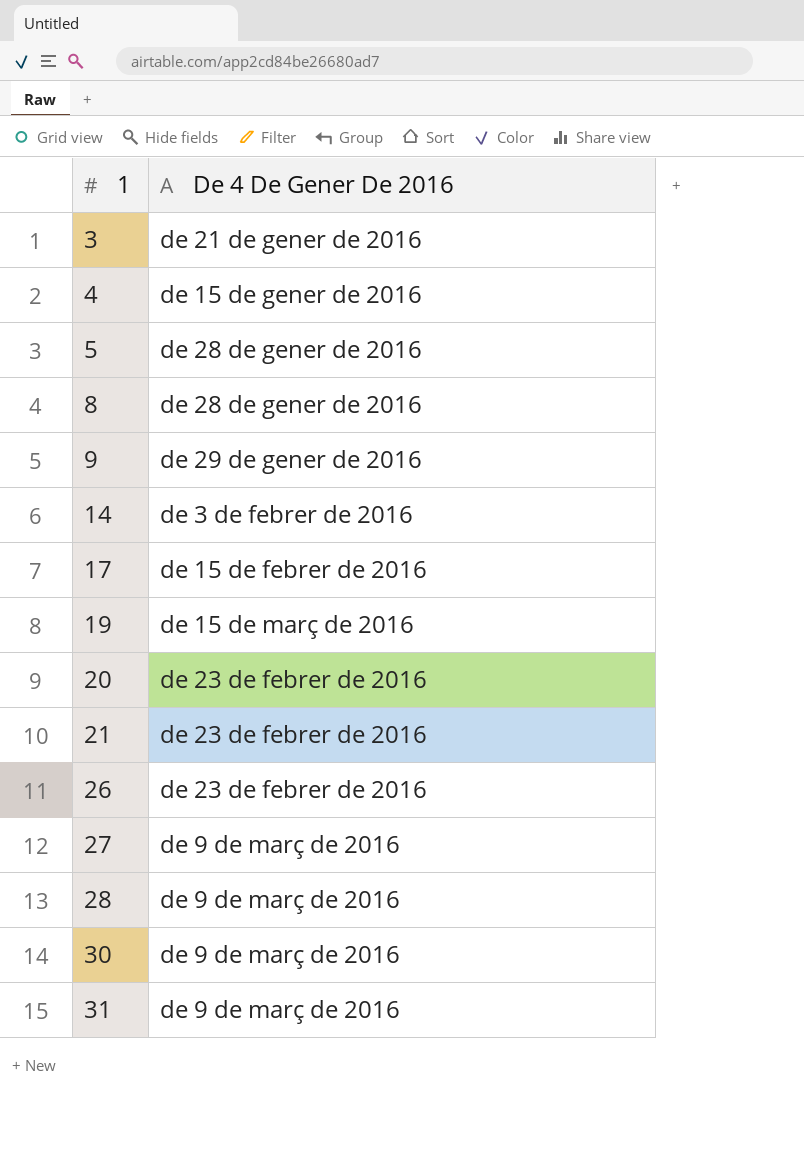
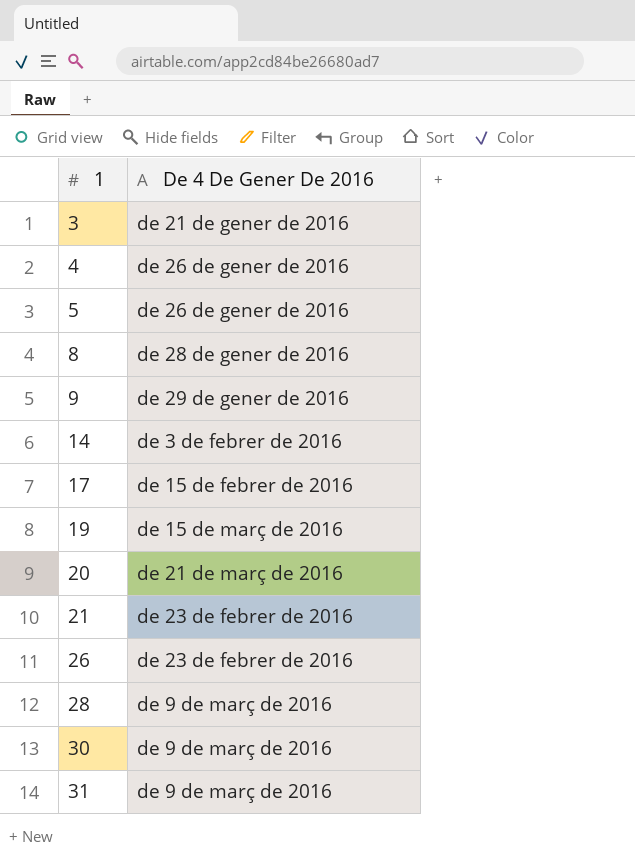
row 27: de 9 de març de 2016 -> none
4 | De 4 De Gener De 2016: de 15 de gener de 2016 -> de 26 de gener de 2016
5 | De 4 De Gener De 2016: de 28 de gener de 2016 -> de 26 de gener de 2016
20 | De 4 De Gener De 2016: de 23 de febrer de 2016 -> de 21 de març de 2016

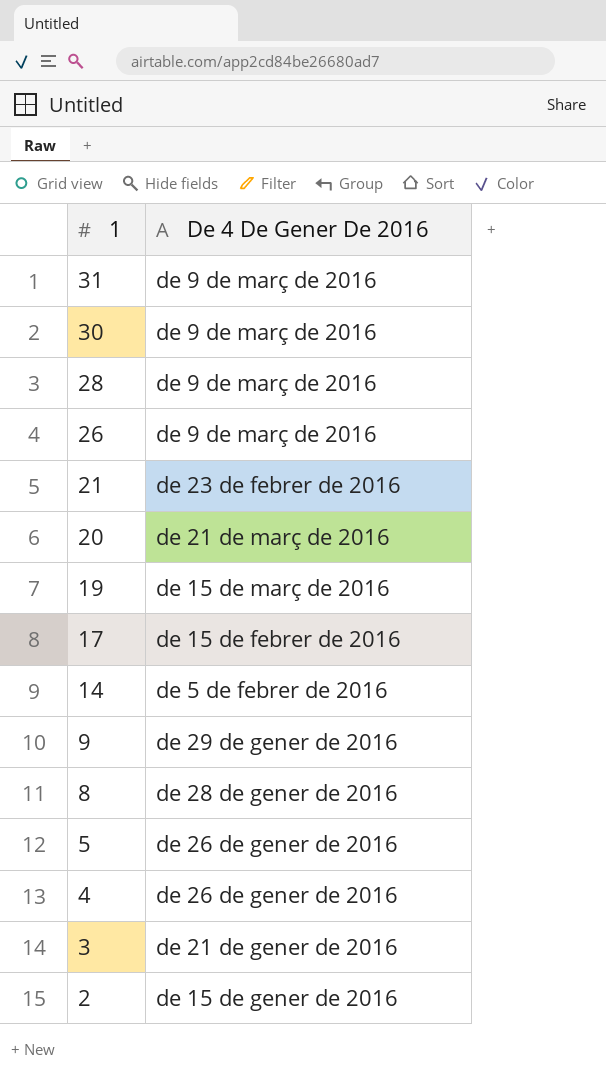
row order: 1 ascending -> 1 descending
26 | De 4 De Gener De 2016: de 23 de febrer de 2016 -> de 9 de març de 2016
14 | De 4 De Gener De 2016: de 3 de febrer de 2016 -> de 5 de febrer de 2016
row 2: none -> de 15 de gener de 2016

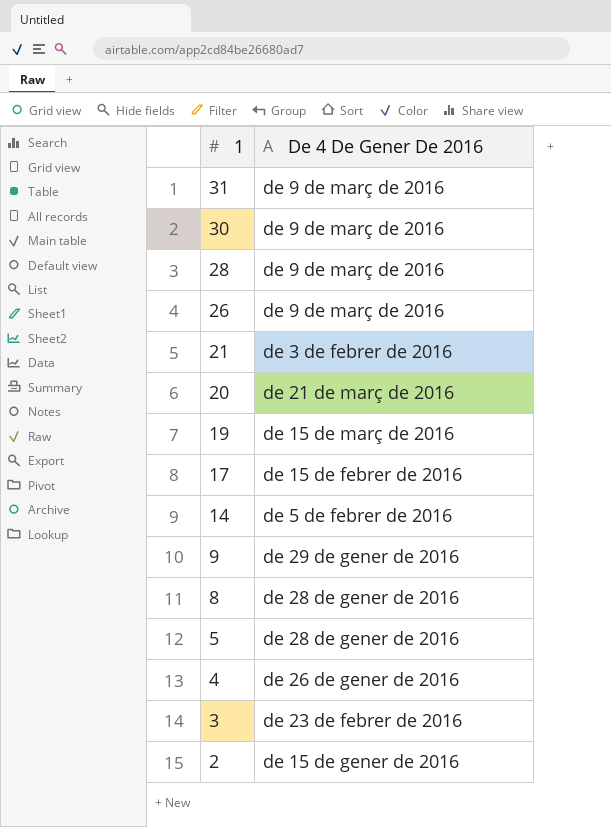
21 | De 4 De Gener De 2016: de 23 de febrer de 2016 -> de 3 de febrer de 2016
5 | De 4 De Gener De 2016: de 26 de gener de 2016 -> de 28 de gener de 2016
3 | De 4 De Gener De 2016: de 21 de gener de 2016 -> de 23 de febrer de 2016

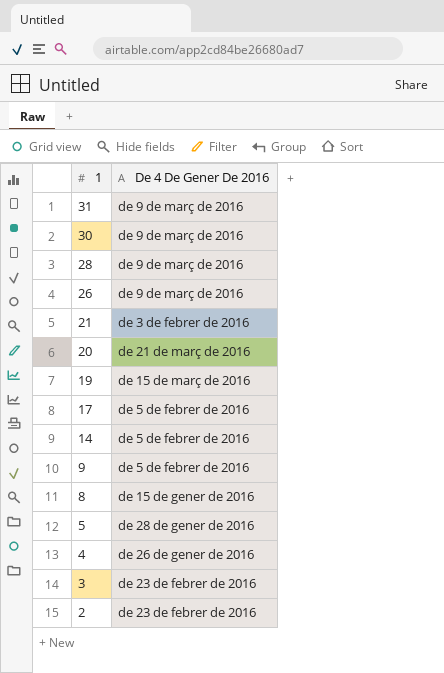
17 | De 4 De Gener De 2016: de 15 de febrer de 2016 -> de 5 de febrer de 2016
9 | De 4 De Gener De 2016: de 29 de gener de 2016 -> de 5 de febrer de 2016
8 | De 4 De Gener De 2016: de 28 de gener de 2016 -> de 15 de gener de 2016
2 | De 4 De Gener De 2016: de 15 de gener de 2016 -> de 23 de febrer de 2016

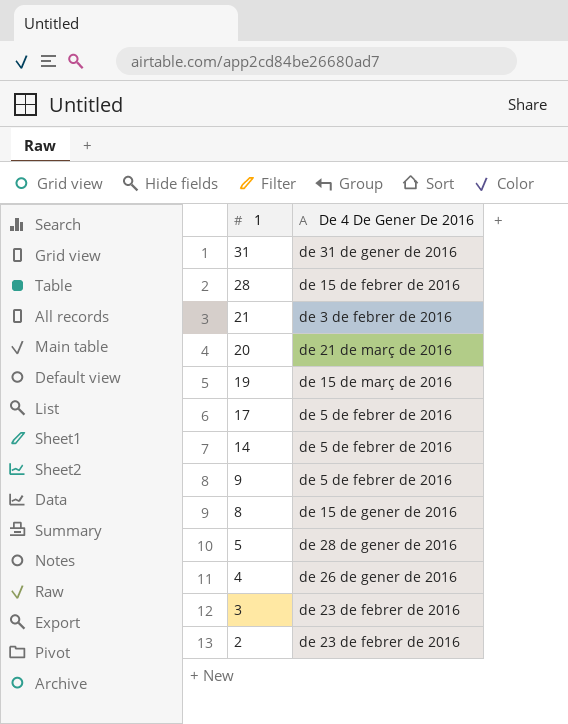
row 30: de 9 de març de 2016 -> none
row 26: de 9 de març de 2016 -> none
31 | De 4 De Gener De 2016: de 9 de març de 2016 -> de 31 de gener de 2016
28 | De 4 De Gener De 2016: de 9 de març de 2016 -> de 15 de febrer de 2016

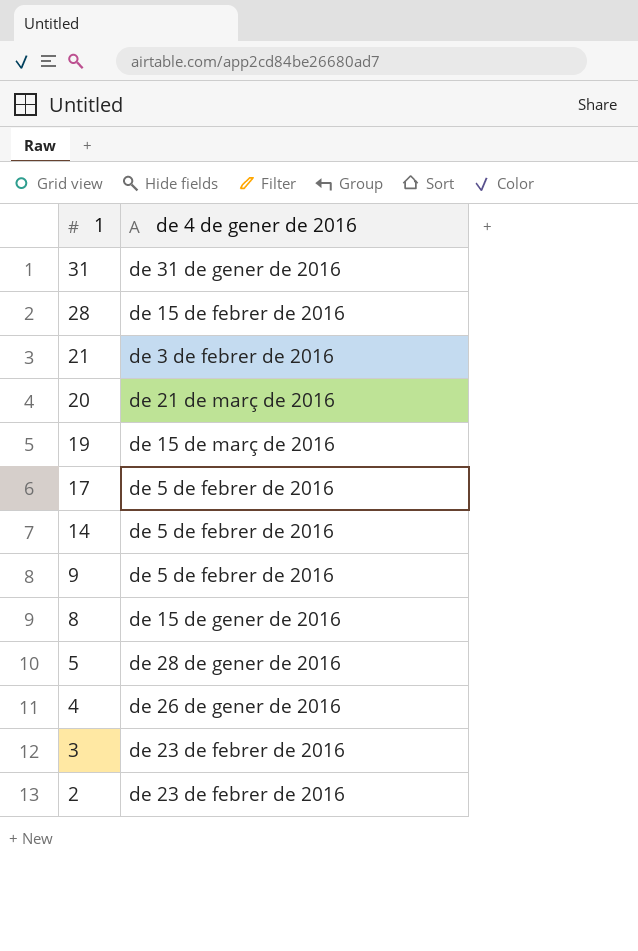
column name: De 4 De Gener De 2016 -> de 4 de gener de 2016

